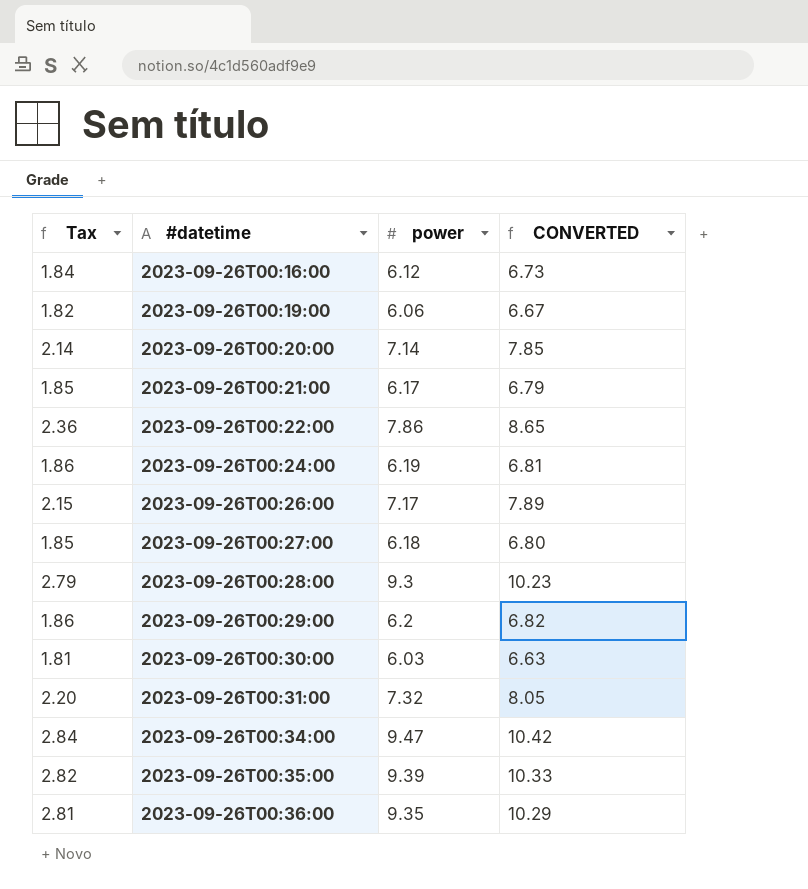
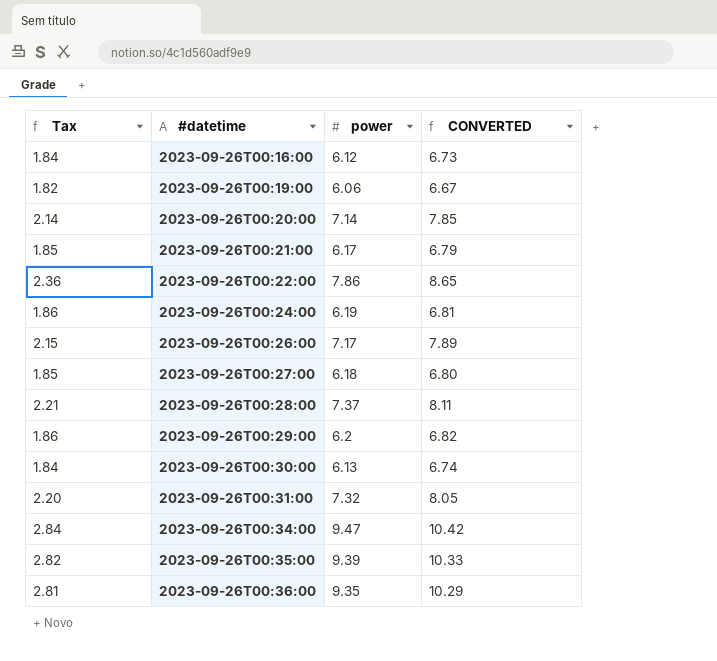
2023-09-26T00:28:00 | Tax: 2.79 -> 2.21
2023-09-26T00:28:00 | power: 9.3 -> 7.37
2023-09-26T00:28:00 | CONVERTED: 10.23 -> 8.11
2023-09-26T00:30:00 | Tax: 1.81 -> 1.84
2023-09-26T00:30:00 | power: 6.03 -> 6.13
2023-09-26T00:30:00 | CONVERTED: 6.63 -> 6.74

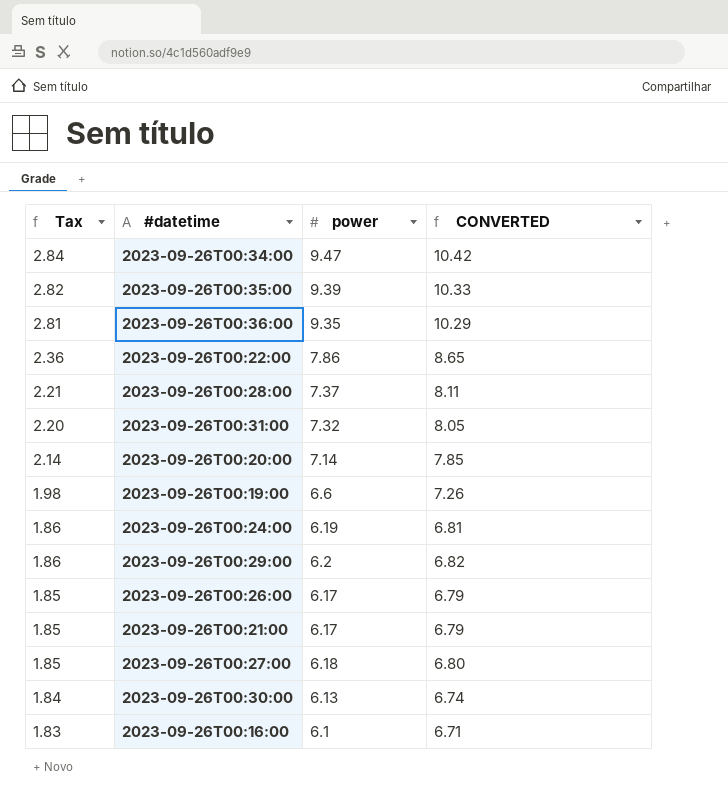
row order: #datetime ascending -> Tax descending
2023-09-26T00:19:00 | Tax: 1.82 -> 1.98
2023-09-26T00:19:00 | power: 6.06 -> 6.6
2023-09-26T00:19:00 | CONVERTED: 6.67 -> 7.26
2023-09-26T00:26:00 | Tax: 2.15 -> 1.85
2023-09-26T00:26:00 | power: 7.17 -> 6.17
2023-09-26T00:26:00 | CONVERTED: 7.89 -> 6.79
2023-09-26T00:16:00 | Tax: 1.84 -> 1.83
2023-09-26T00:16:00 | power: 6.12 -> 6.1
2023-09-26T00:16:00 | CONVERTED: 6.73 -> 6.71

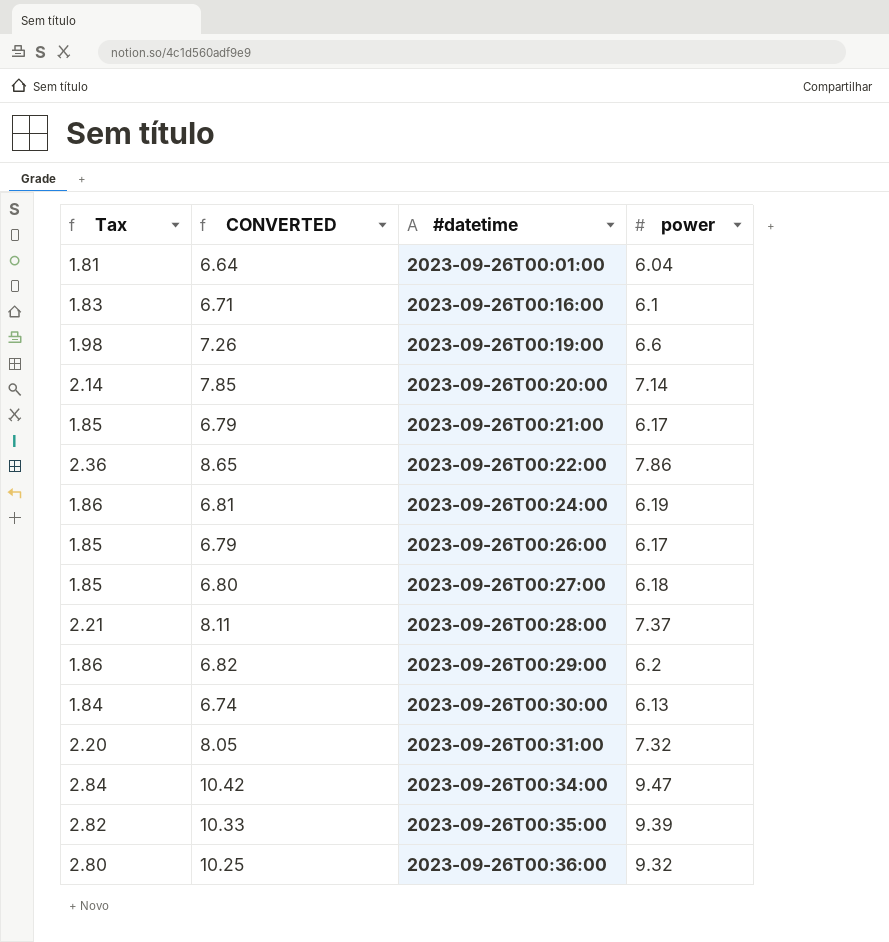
row order: Tax descending -> #datetime ascending
column CONVERTED | position: 4 -> 2
row 2023-09-26T00:01:00: none -> 1.81 | 6.64 | 6.04
2023-09-26T00:36:00 | Tax: 2.81 -> 2.80
2023-09-26T00:36:00 | CONVERTED: 10.29 -> 10.25
2023-09-26T00:36:00 | power: 9.35 -> 9.32

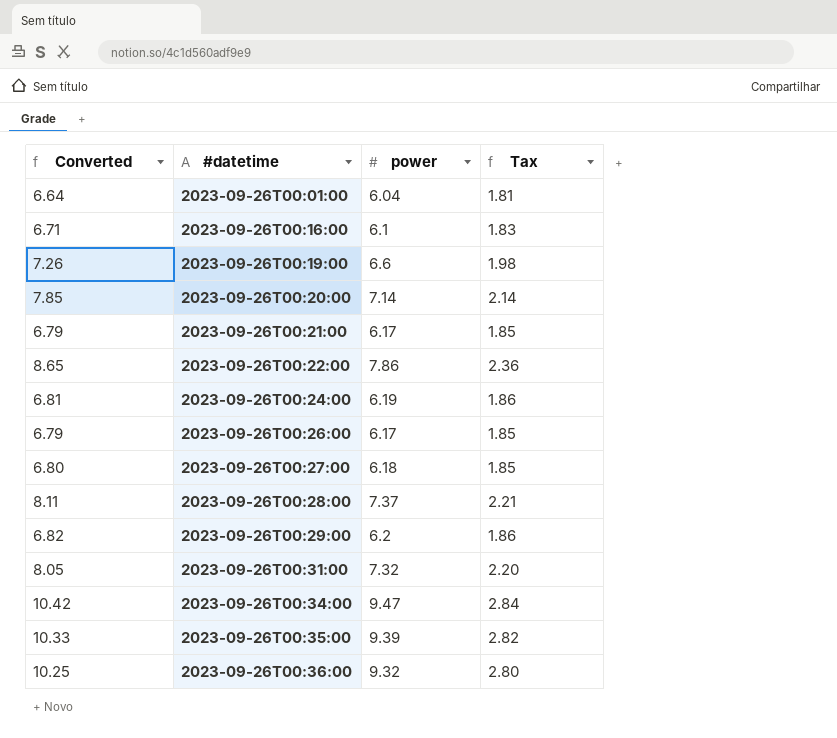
column name: CONVERTED -> Converted
column Tax | position: 1 -> 4
row 2023-09-26T00:30:00: 1.84 | 6.74 | 6.13 -> none

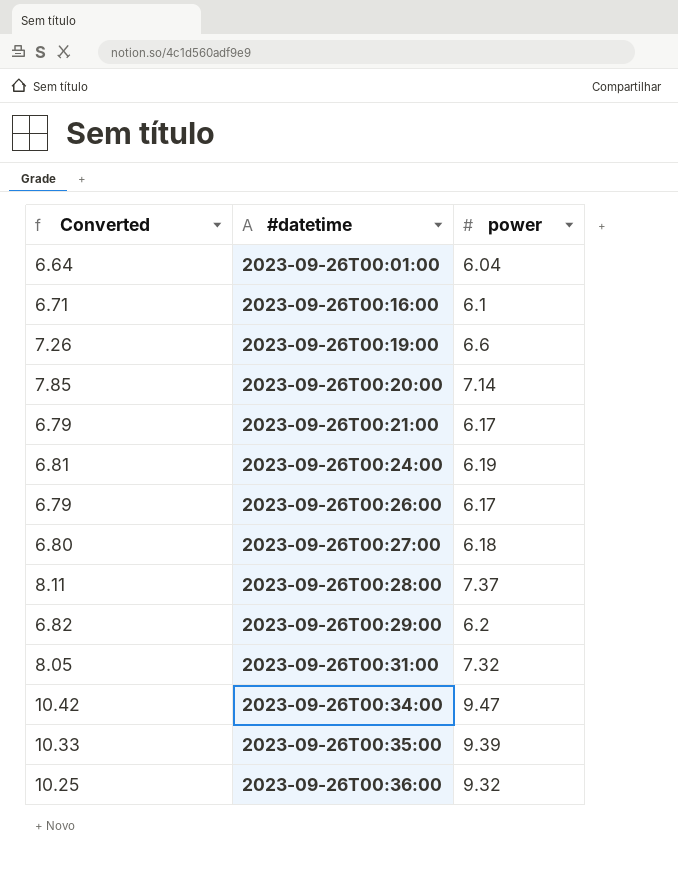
column Tax | formula: [power] * 0.3 -> none
row 2023-09-26T00:22:00: 8.65 | 7.86 | 2.36 -> none

